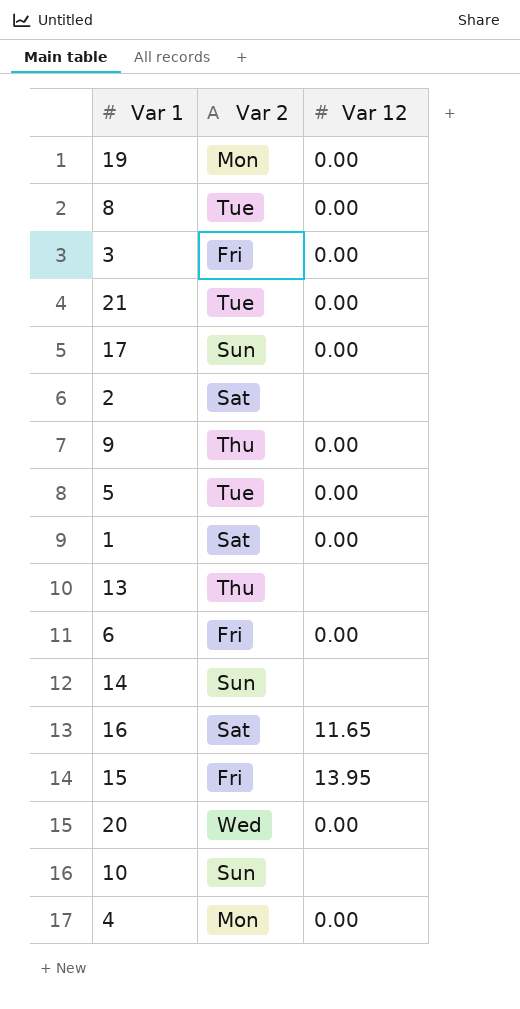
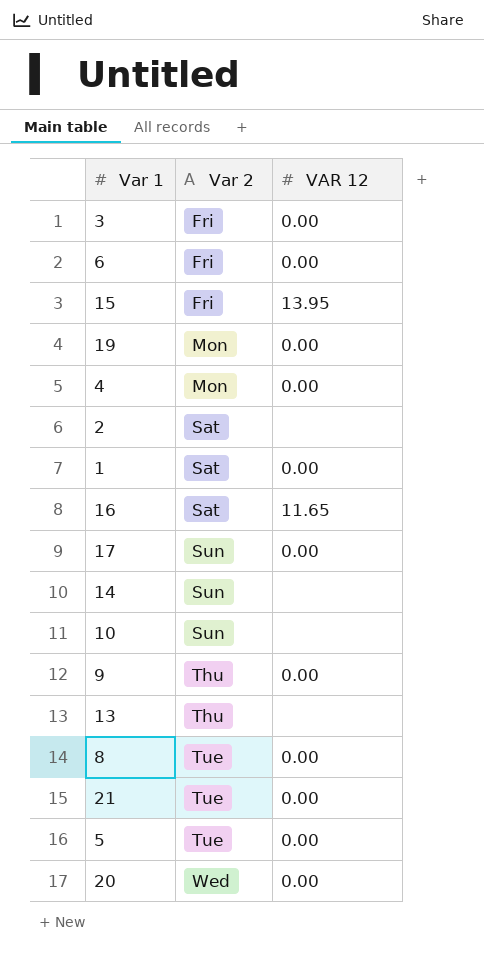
row order: none -> Var 2 ascending
column name: Var 12 -> VAR 12

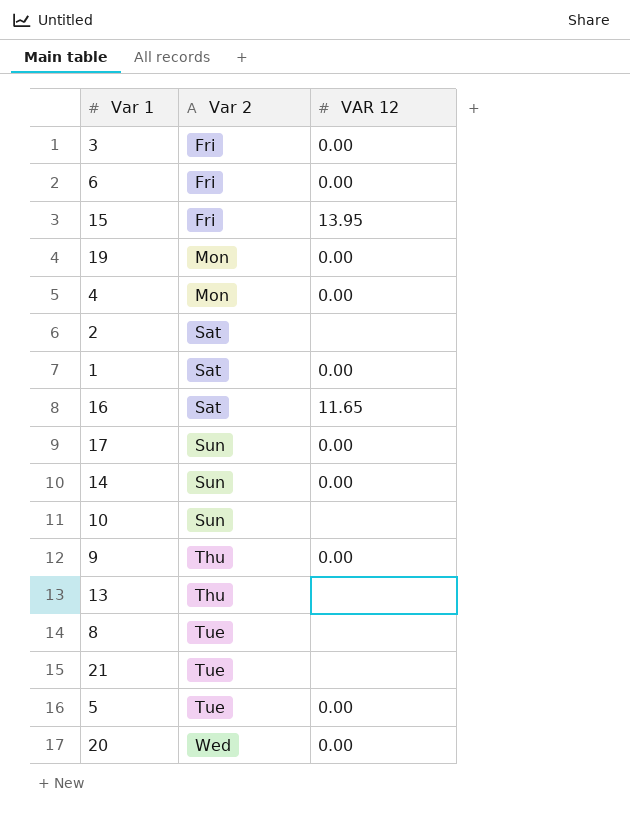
14 | VAR 12: none -> 0.00
8 | VAR 12: 0.00 -> none
21 | VAR 12: 0.00 -> none

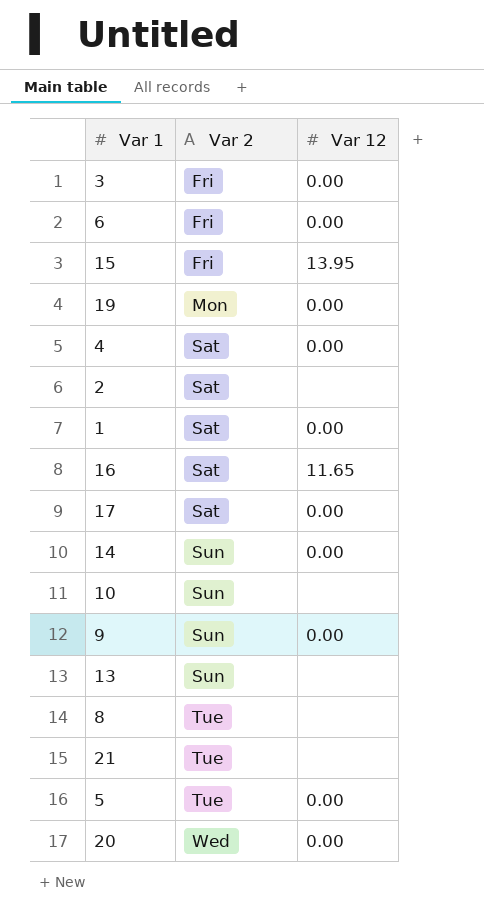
column name: VAR 12 -> Var 12
4 | Var 2: Mon -> Sat
17 | Var 2: Sun -> Sat
9 | Var 2: Thu -> Sun
13 | Var 2: Thu -> Sun

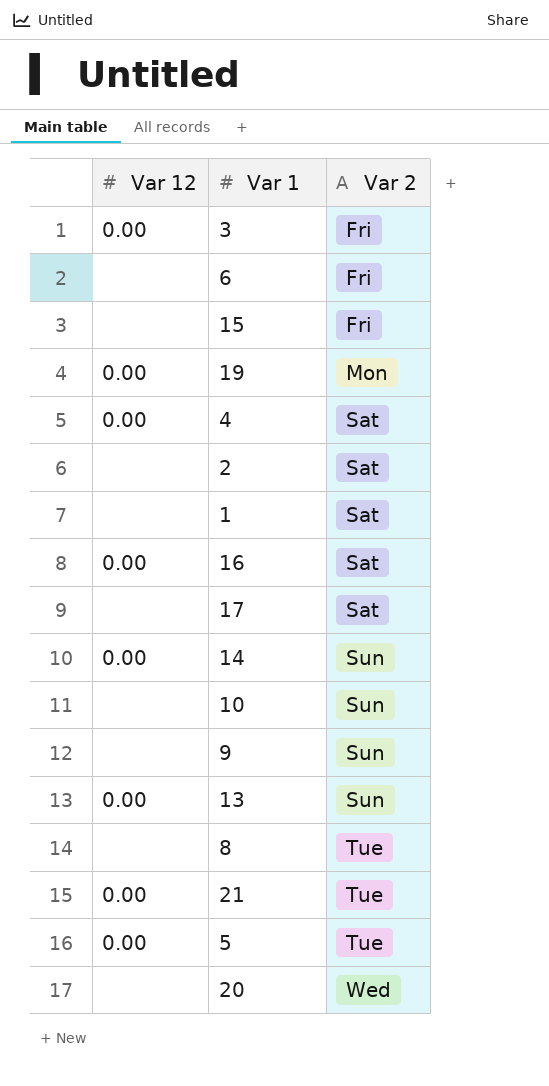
column Var 12 | position: 3 -> 1
6 | Var 12: 0.00 -> none
15 | Var 12: 13.95 -> none
1 | Var 12: 0.00 -> none
16 | Var 12: 11.65 -> 0.00
17 | Var 12: 0.00 -> none
9 | Var 12: 0.00 -> none
13 | Var 12: none -> 0.00
21 | Var 12: none -> 0.00
20 | Var 12: 0.00 -> none

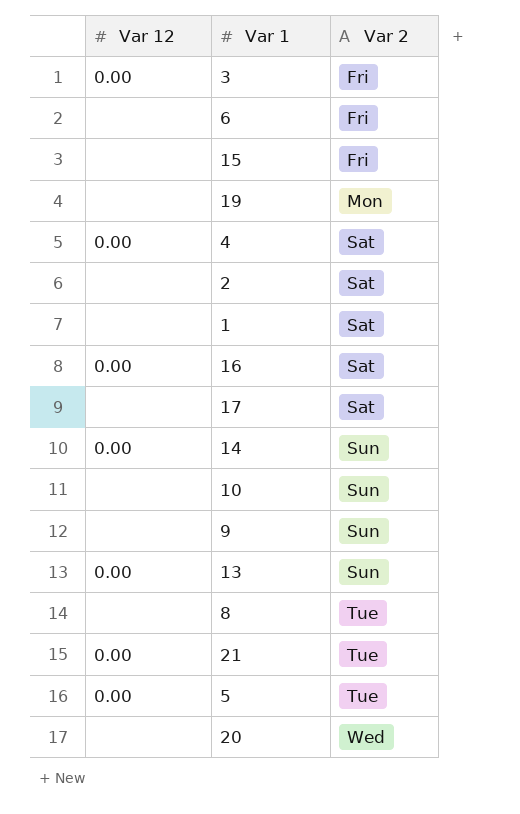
19 | Var 12: 0.00 -> none

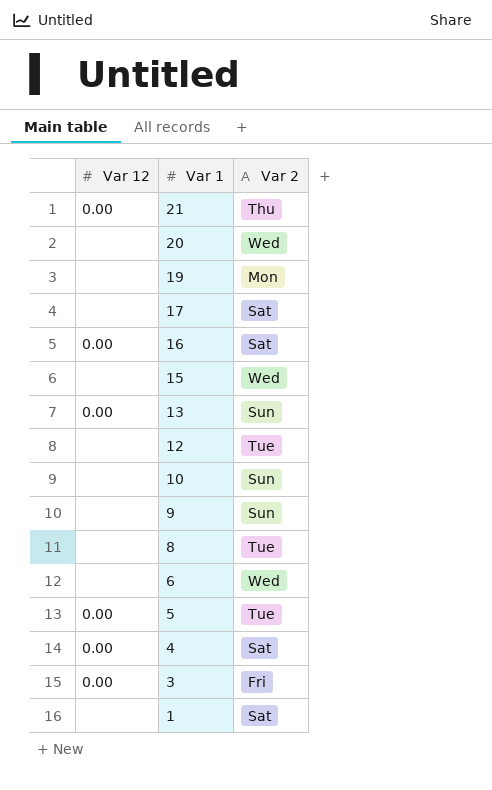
row order: Var 2 ascending -> Var 1 descending
row 2: none | Sat -> none
row 14: 0.00 | Sun -> none
21 | Var 2: Tue -> Thu
15 | Var 2: Fri -> Wed
row 12: none -> none | Tue
6 | Var 2: Fri -> Wed

